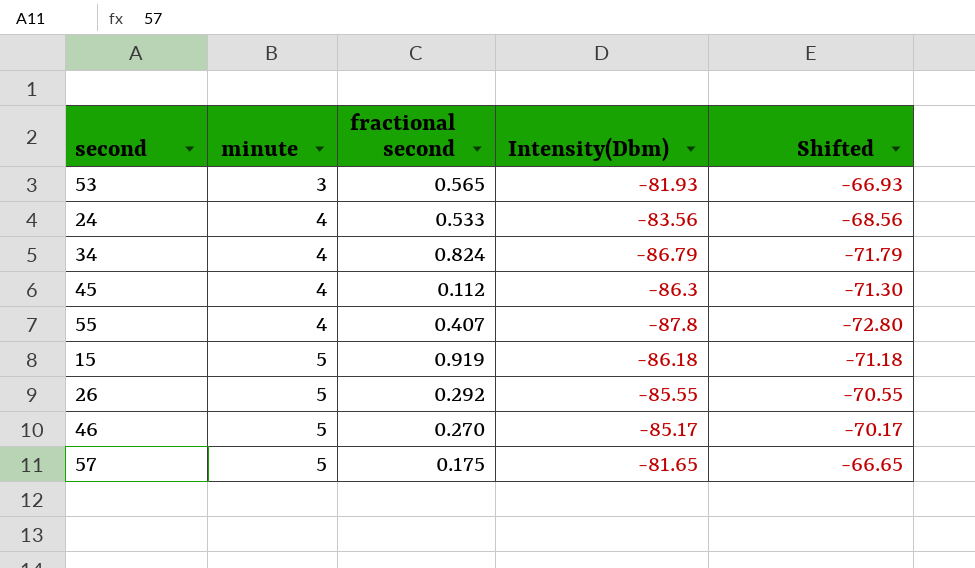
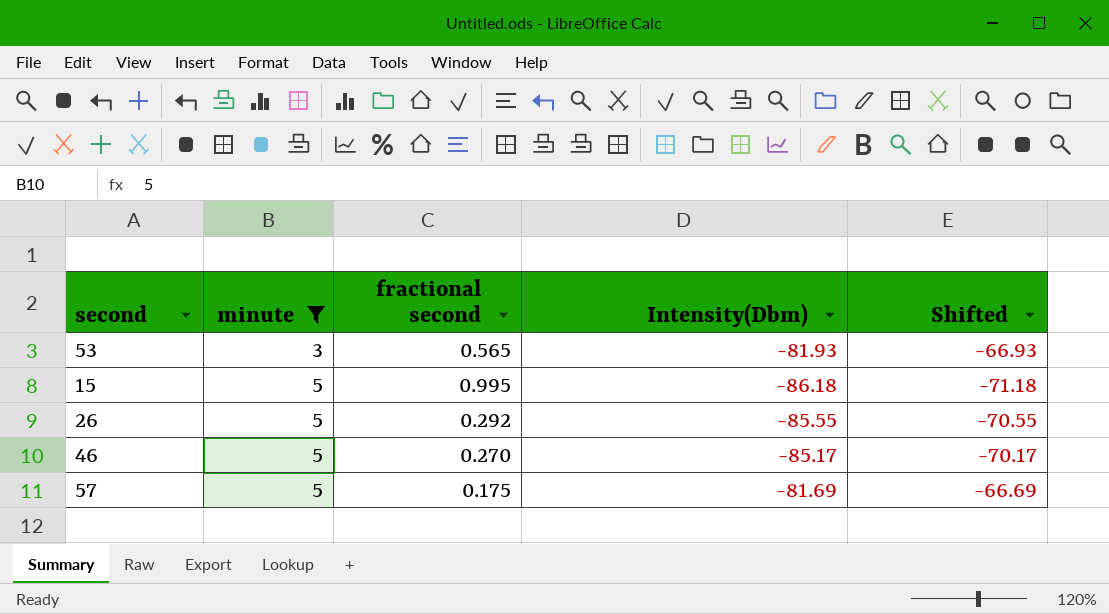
filter: none -> minute != 4
15 | fractional second: 0.919 -> 0.995
57 | Intensity(Dbm): -81.65 -> -81.69
57 | Shifted: -66.65 -> -66.69

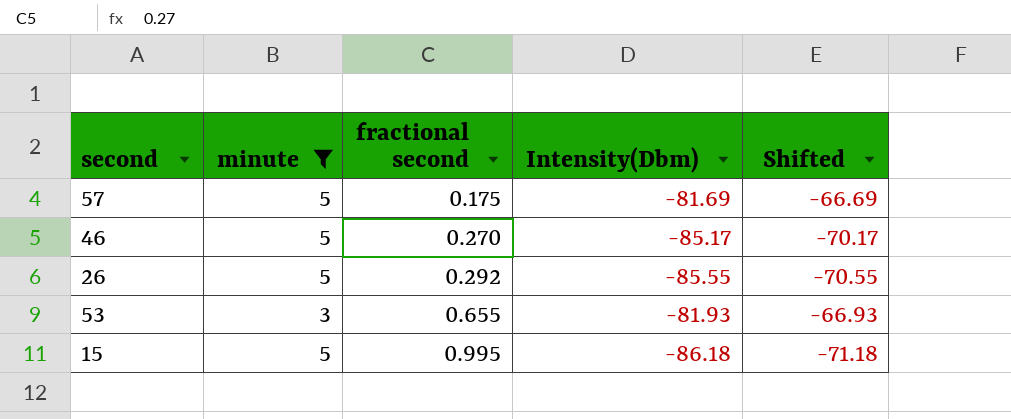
row order: minute ascending -> fractional second ascending
53 | fractional second: 0.565 -> 0.655

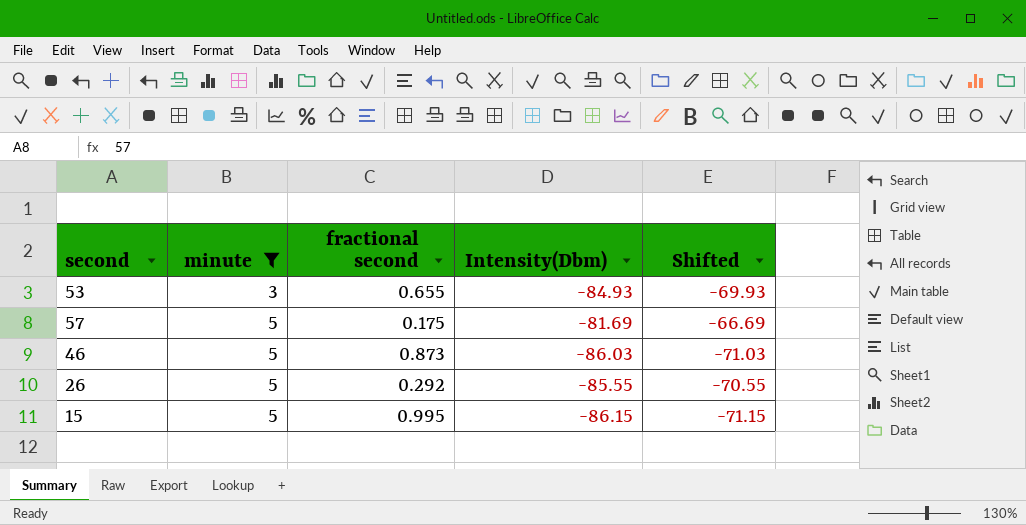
row order: fractional second ascending -> minute ascending
53 | Intensity(Dbm): -81.93 -> -84.93
53 | Shifted: -66.93 -> -69.93
46 | fractional second: 0.270 -> 0.873
46 | Intensity(Dbm): -85.17 -> -86.03
46 | Shifted: -70.17 -> -71.03
15 | Intensity(Dbm): -86.18 -> -86.15
15 | Shifted: -71.18 -> -71.15

